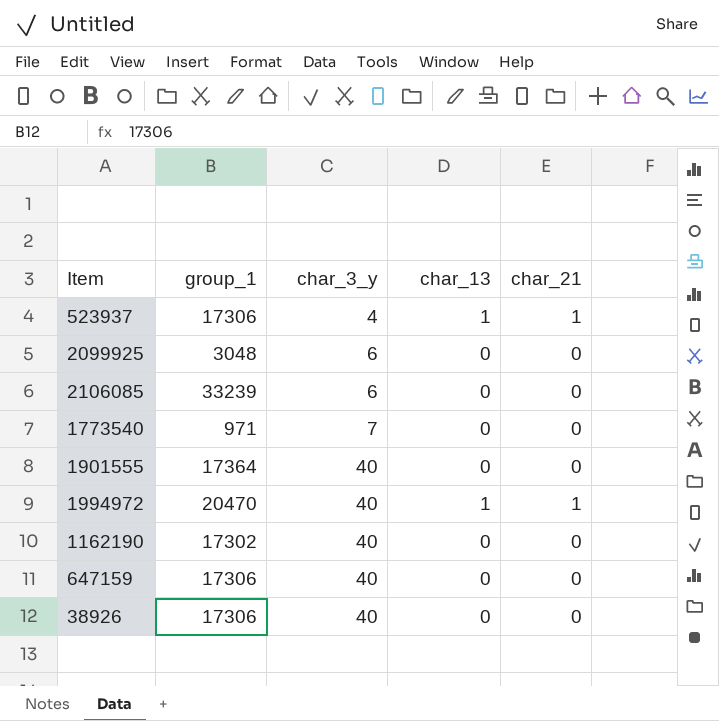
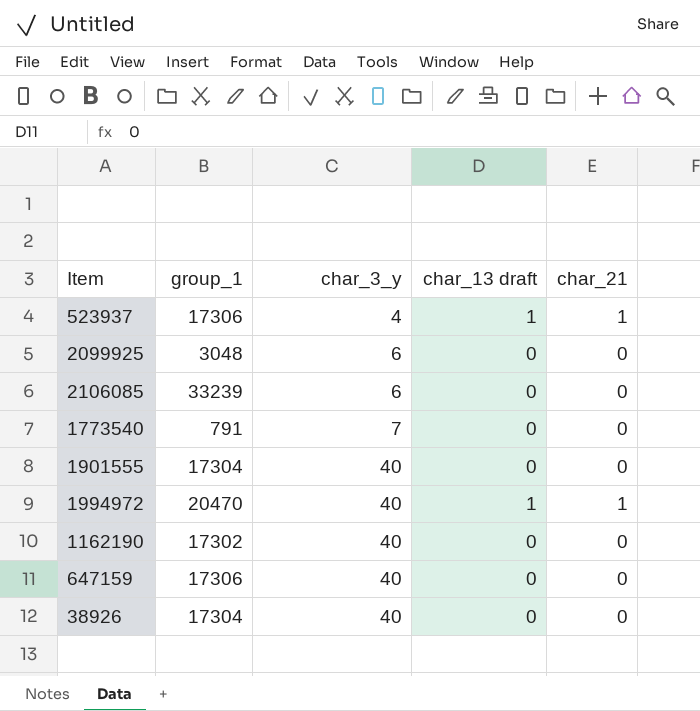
column name: char_13 -> char_13 draft
1773540 | group_1: 971 -> 791
1901555 | group_1: 17364 -> 17304
38926 | group_1: 17306 -> 17304

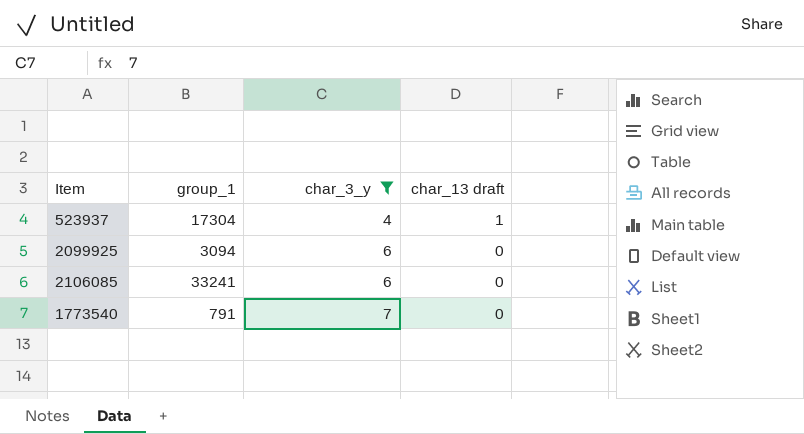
filter: none -> char_3_y != 40
column char_21 | position: 5 -> none
523937 | group_1: 17306 -> 17304
2099925 | group_1: 3048 -> 3094
2106085 | group_1: 33239 -> 33241

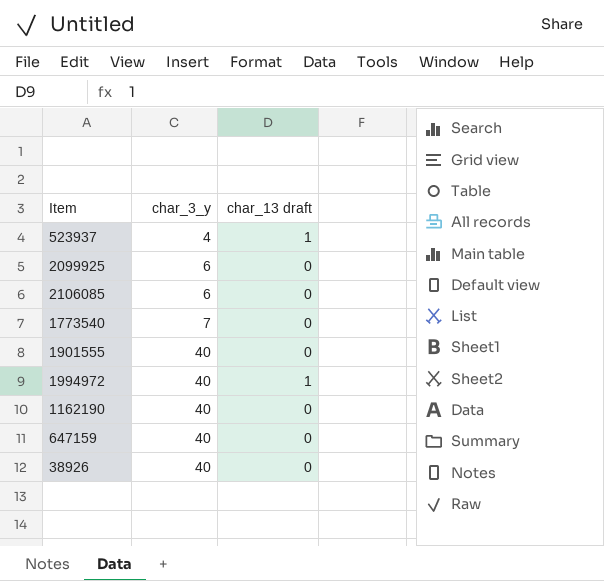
filter: char_3_y != 40 -> none
column group_1 | position: 2 -> none

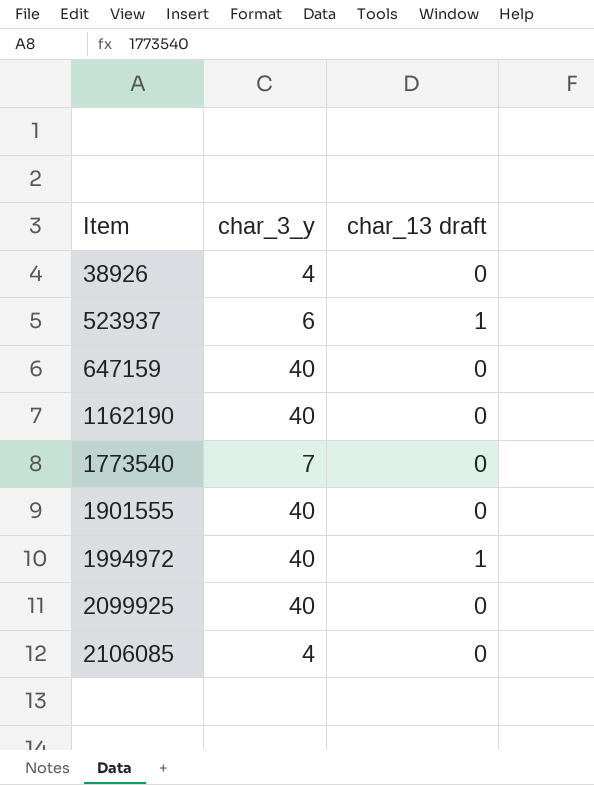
row order: char_3_y ascending -> Item ascending
38926 | char_3_y: 40 -> 4
523937 | char_3_y: 4 -> 6
2099925 | char_3_y: 6 -> 40
2106085 | char_3_y: 6 -> 4

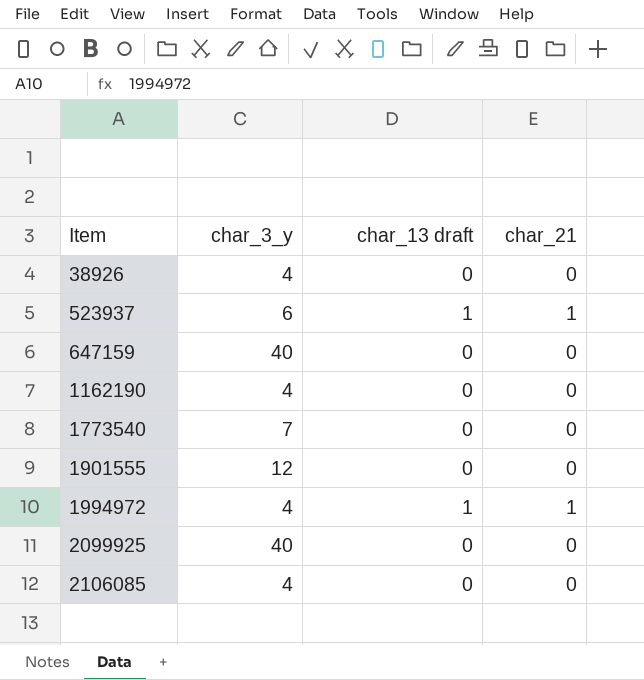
column char_21 | position: none -> 4
1162190 | char_3_y: 40 -> 4
1901555 | char_3_y: 40 -> 12
1994972 | char_3_y: 40 -> 4

